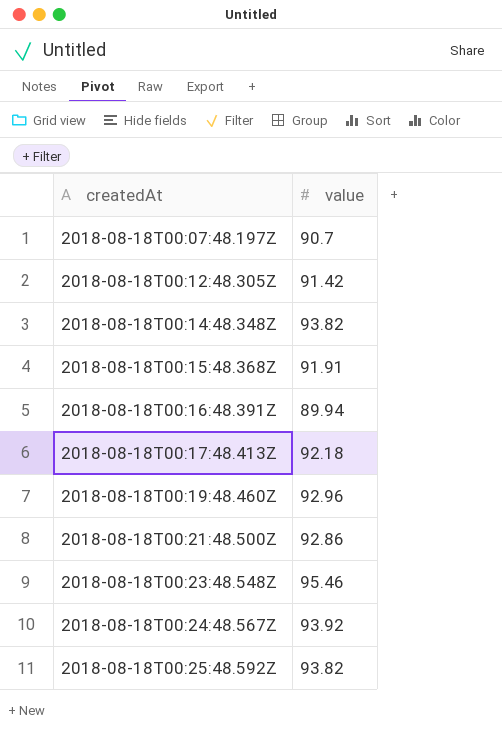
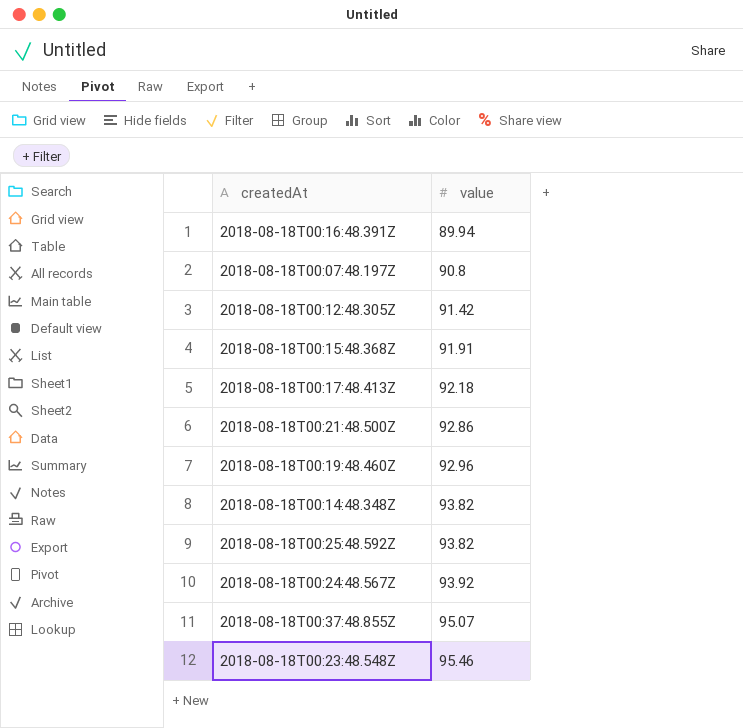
row order: createdAt ascending -> value ascending
2018-08-18T00:07:48.197Z | value: 90.7 -> 90.8
row 2018-08-18T00:37:48.855Z: none -> 95.07

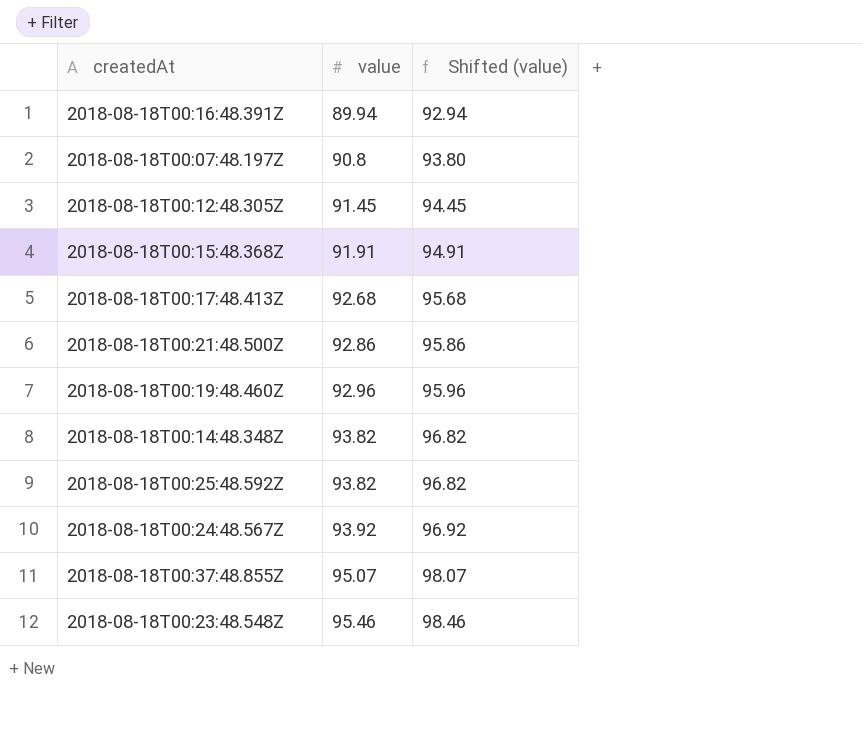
column Shifted (value) | formula: none -> [value] + 3
2018-08-18T00:12:48.305Z | value: 91.42 -> 91.45
2018-08-18T00:17:48.413Z | value: 92.18 -> 92.68

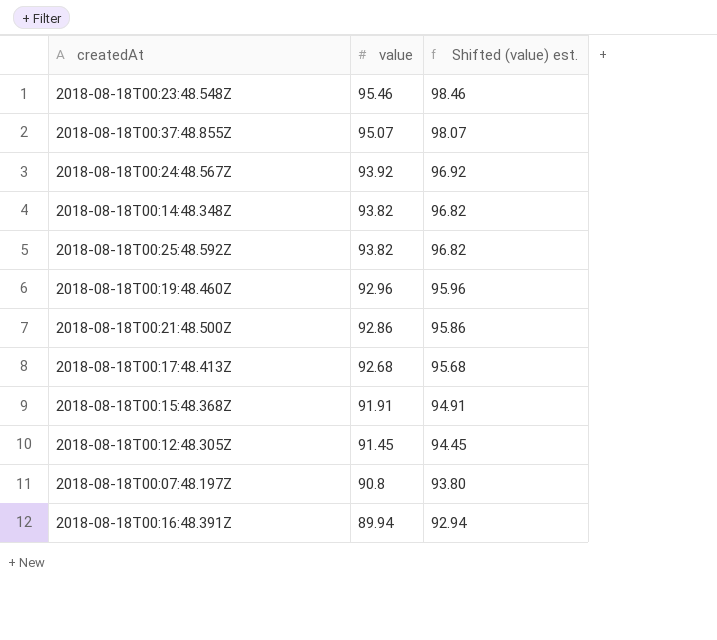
row order: value ascending -> value descending
column name: Shifted (value) -> Shifted (value) est.

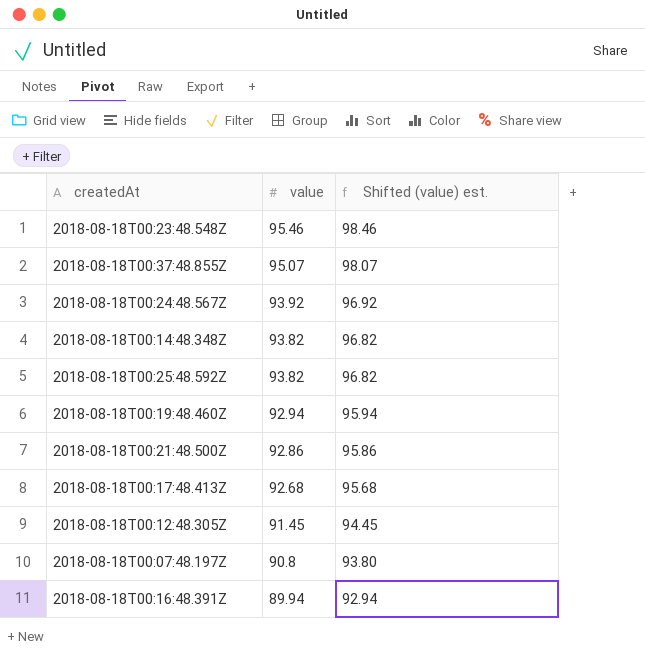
row 2018-08-18T00:15:48.368Z: 91.91 | 94.91 -> none
2018-08-18T00:19:48.460Z | value: 92.96 -> 92.94
2018-08-18T00:19:48.460Z | Shifted (value) est.: 95.96 -> 95.94

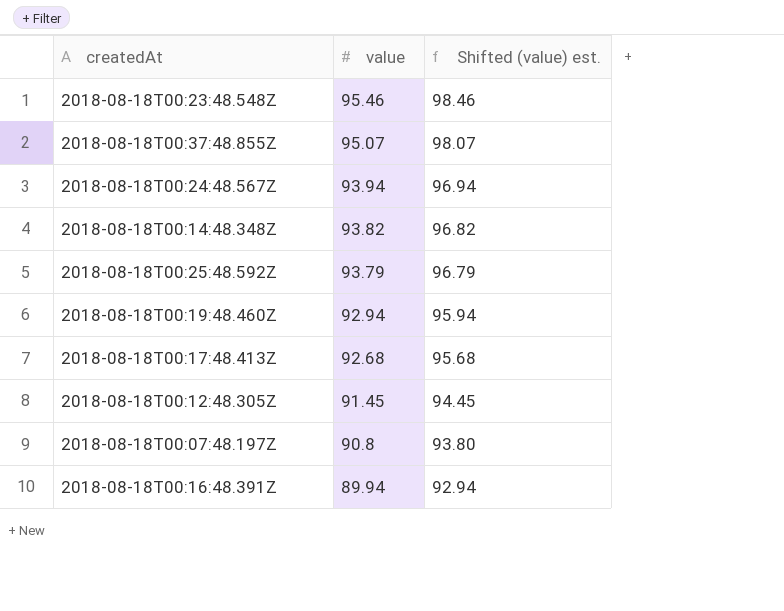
row 2018-08-18T00:21:48.500Z: 92.86 | 95.86 -> none
2018-08-18T00:24:48.567Z | value: 93.92 -> 93.94
2018-08-18T00:24:48.567Z | Shifted (value) est.: 96.92 -> 96.94
2018-08-18T00:25:48.592Z | value: 93.82 -> 93.79
2018-08-18T00:25:48.592Z | Shifted (value) est.: 96.82 -> 96.79

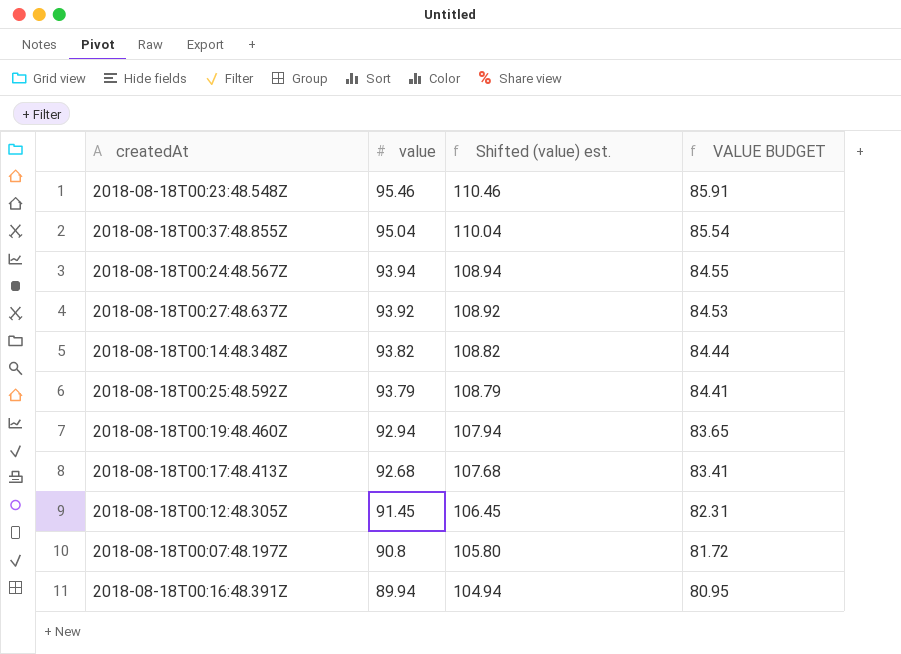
column Shifted (value) est. | formula: [value] + 3 -> [value] + 15
column VALUE BUDGET | formula: none -> [value] * 0.9
2018-08-18T00:37:48.855Z | value: 95.07 -> 95.04
row 2018-08-18T00:27:48.637Z: none -> 93.92 | 108.92 | 84.53

